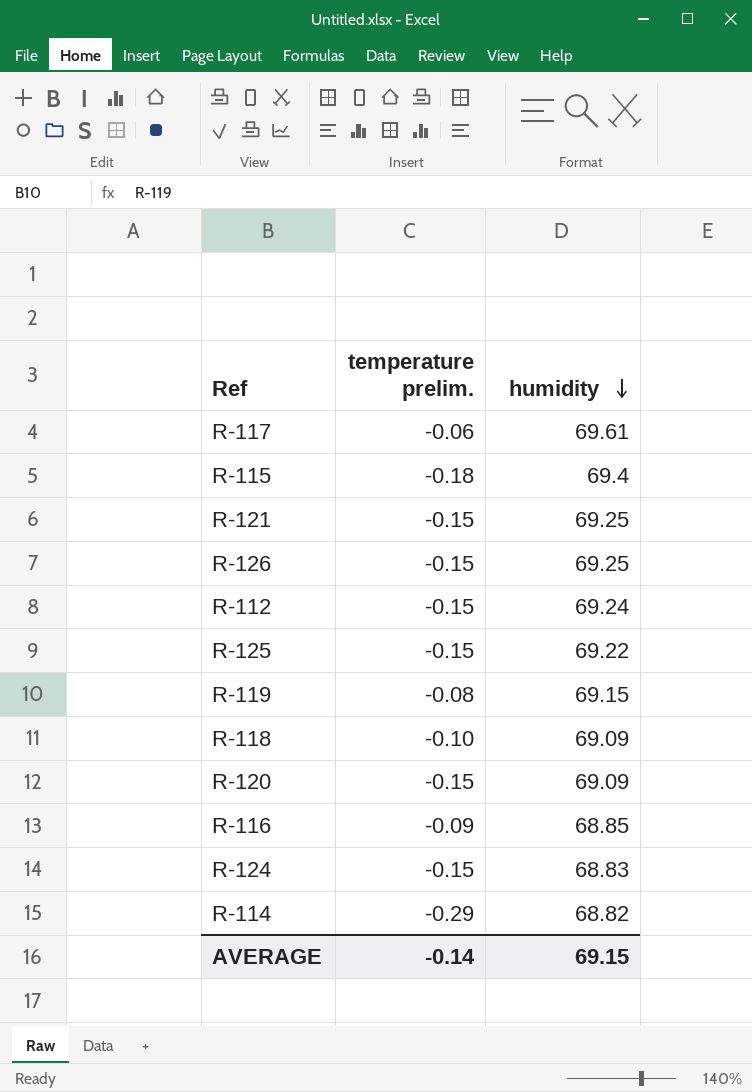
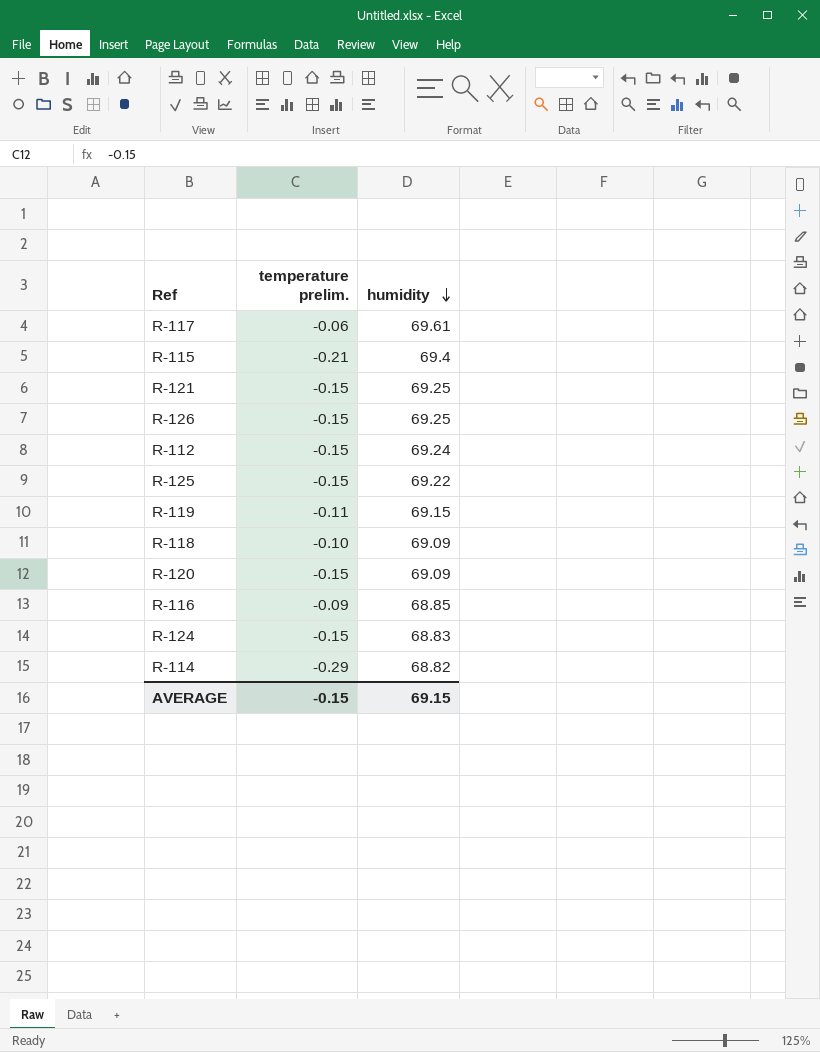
R-115 | temperature prelim.: -0.18 -> -0.21
R-119 | temperature prelim.: -0.08 -> -0.11
AVERAGE | temperature prelim.: -0.14 -> -0.15

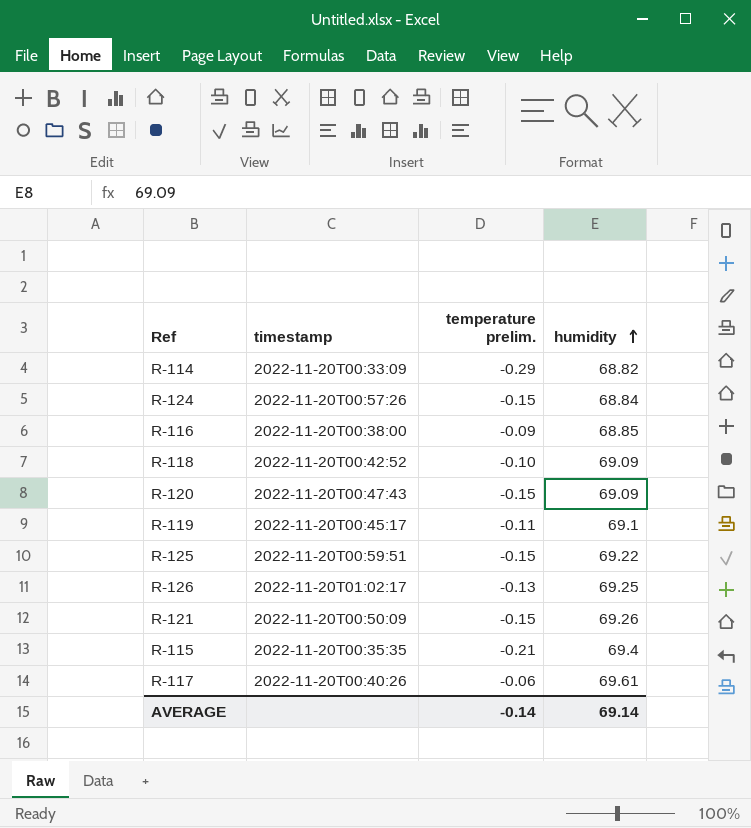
row order: humidity descending -> humidity ascending
column timestamp | position: none -> 2
row R-112: -0.15 | 69.24 -> none
R-124 | humidity: 68.83 -> 68.84
R-119 | humidity: 69.15 -> 69.1
R-126 | temperature prelim.: -0.15 -> -0.13
R-121 | humidity: 69.25 -> 69.26
AVERAGE | temperature prelim.: -0.15 -> -0.14
AVERAGE | humidity: 69.15 -> 69.14

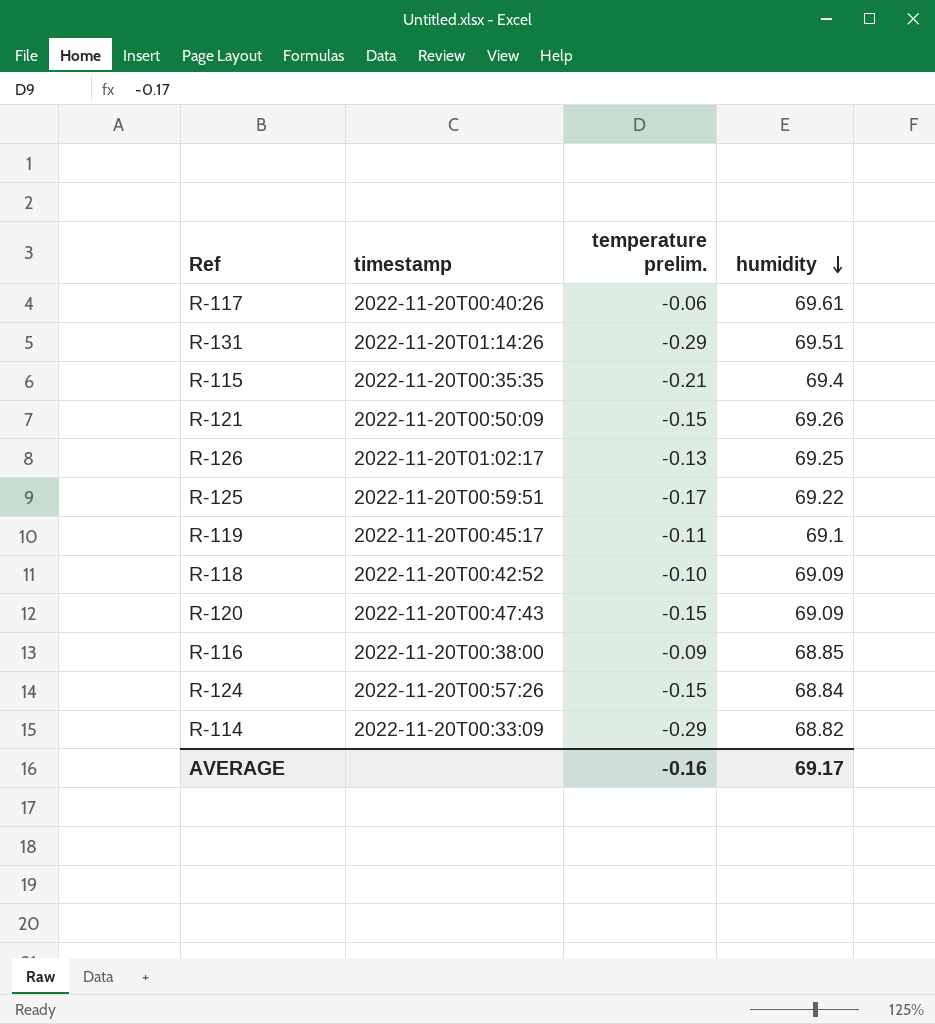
row order: humidity ascending -> humidity descending
row R-131: none -> 2022-11-20T01:14:26 | -0.29 | 69.51
R-125 | temperature prelim.: -0.15 -> -0.17
AVERAGE | temperature prelim.: -0.14 -> -0.16
AVERAGE | humidity: 69.14 -> 69.17

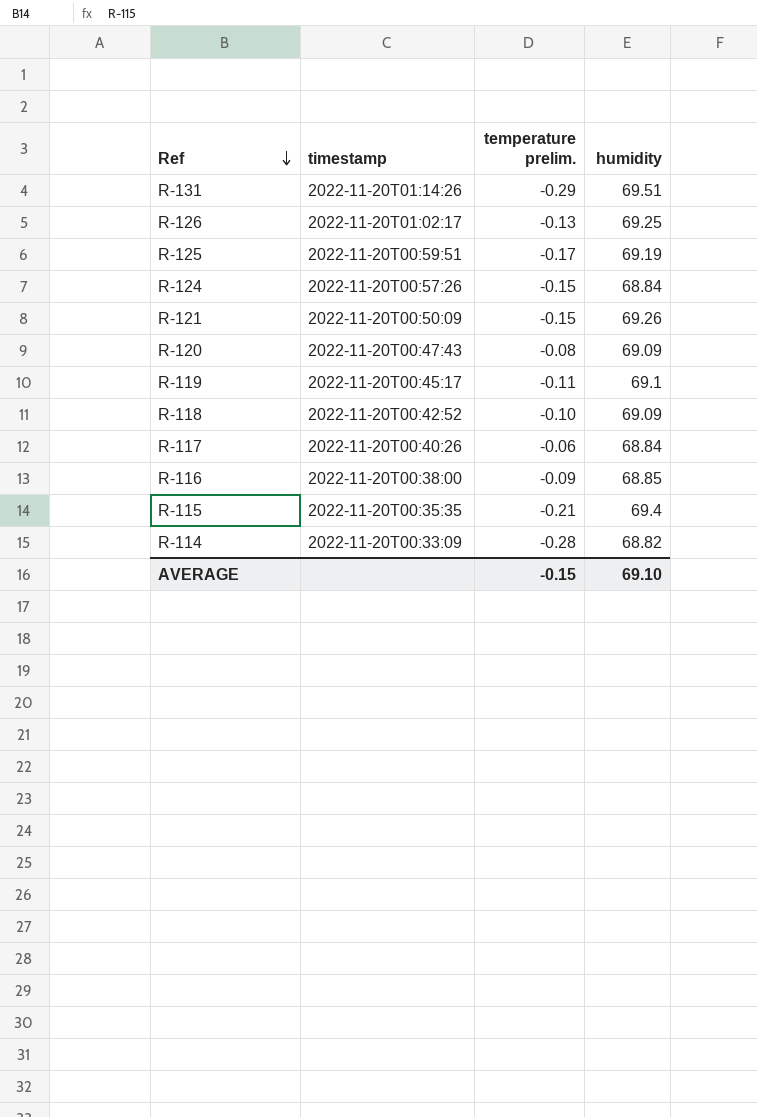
row order: humidity descending -> Ref descending
R-125 | humidity: 69.22 -> 69.19
R-120 | temperature prelim.: -0.15 -> -0.08
R-117 | humidity: 69.61 -> 68.84
R-114 | temperature prelim.: -0.29 -> -0.28
AVERAGE | temperature prelim.: -0.16 -> -0.15
AVERAGE | humidity: 69.17 -> 69.10

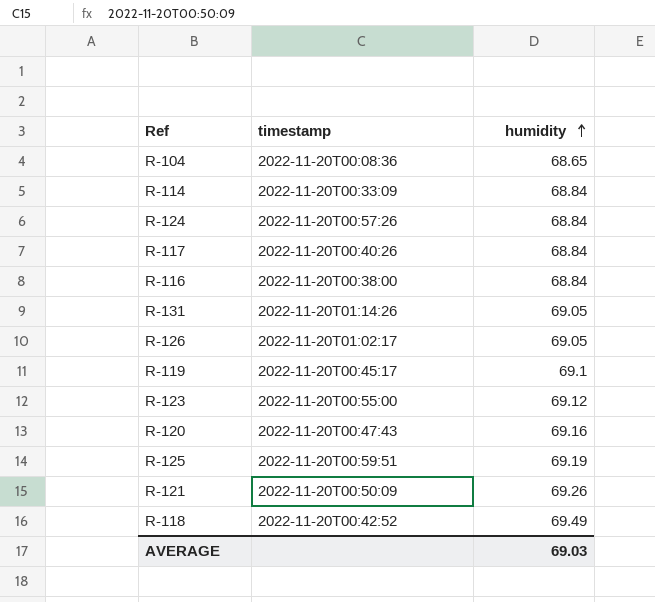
row order: Ref descending -> humidity ascending
column temperature prelim. | position: 3 -> none
row R-115: 2022-11-20T00:35:35 | -0.21 | 69.4 -> none
row R-104: none -> 2022-11-20T00:08:36 | 68.65
R-114 | humidity: 68.82 -> 68.84
R-116 | humidity: 68.85 -> 68.84
R-131 | humidity: 69.51 -> 69.05
R-126 | humidity: 69.25 -> 69.05
row R-123: none -> 2022-11-20T00:55:00 | 69.12
R-120 | humidity: 69.09 -> 69.16
R-118 | humidity: 69.09 -> 69.49
AVERAGE | humidity: 69.10 -> 69.03

